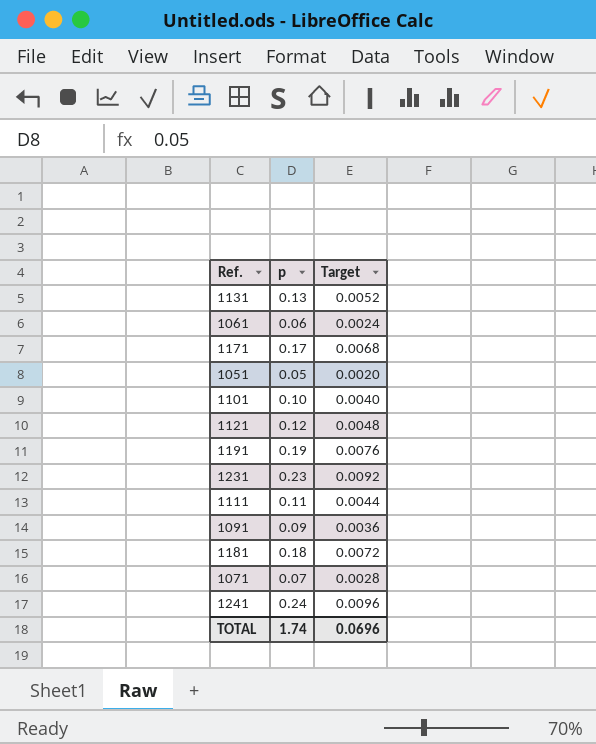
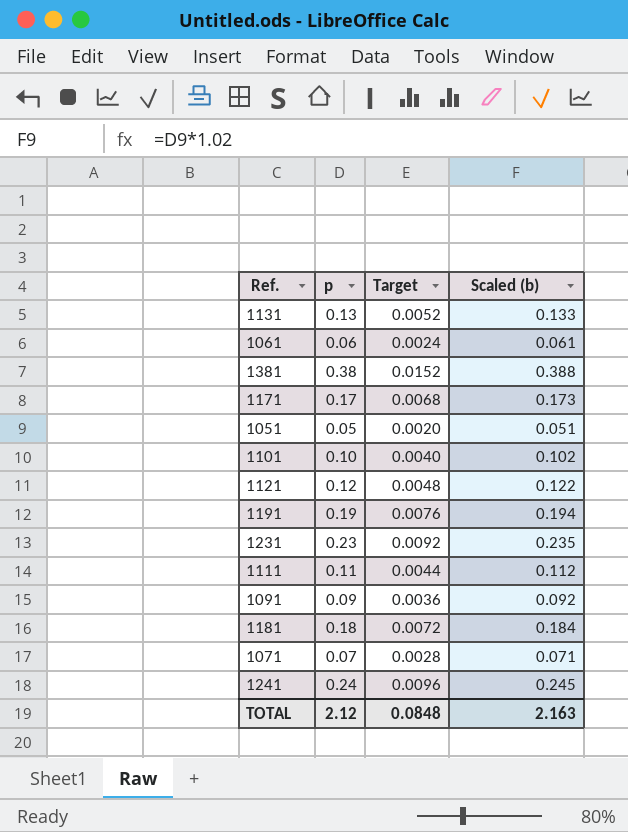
column Scaled (b) | formula: none -> [p] * 1.02
row 1381: none -> 0.38 | 0.0152 | 0.388
TOTAL | p: 1.74 -> 2.12
TOTAL | Target: 0.0696 -> 0.0848

